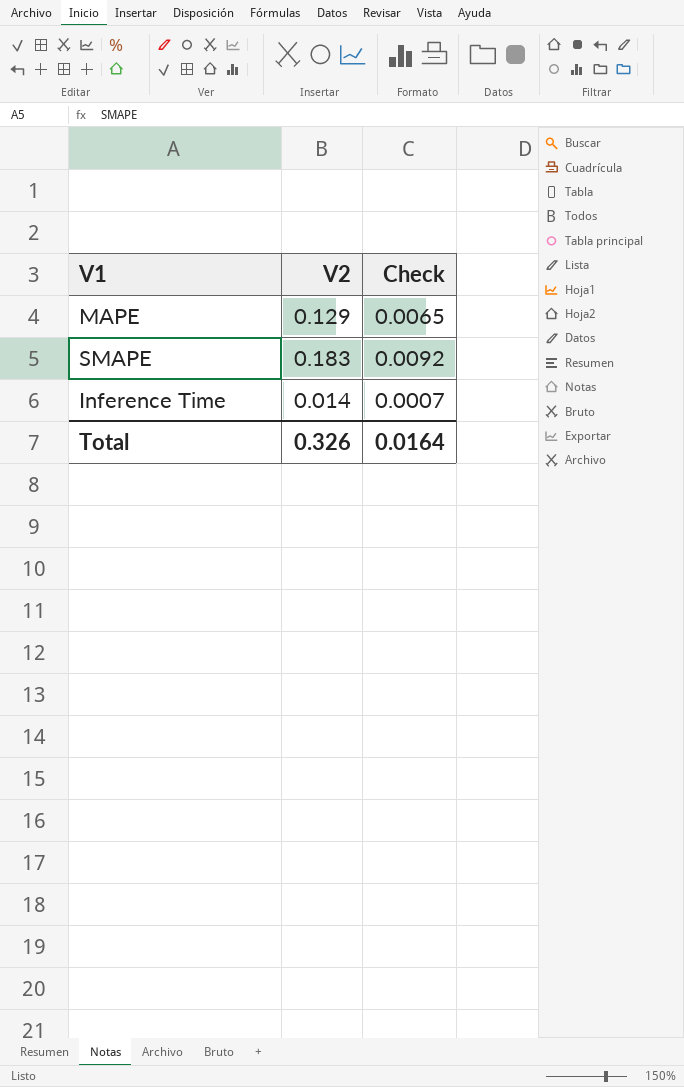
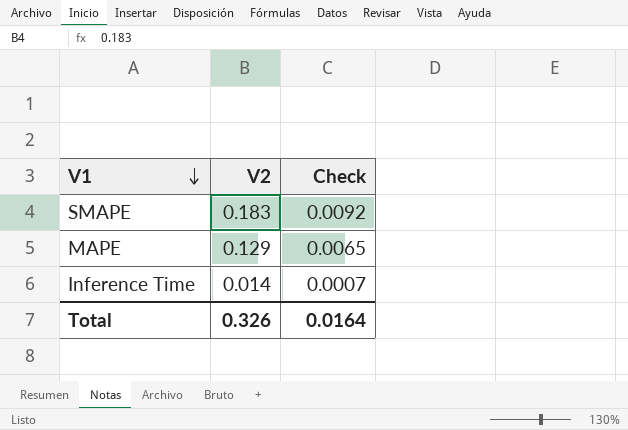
row order: none -> V1 descending

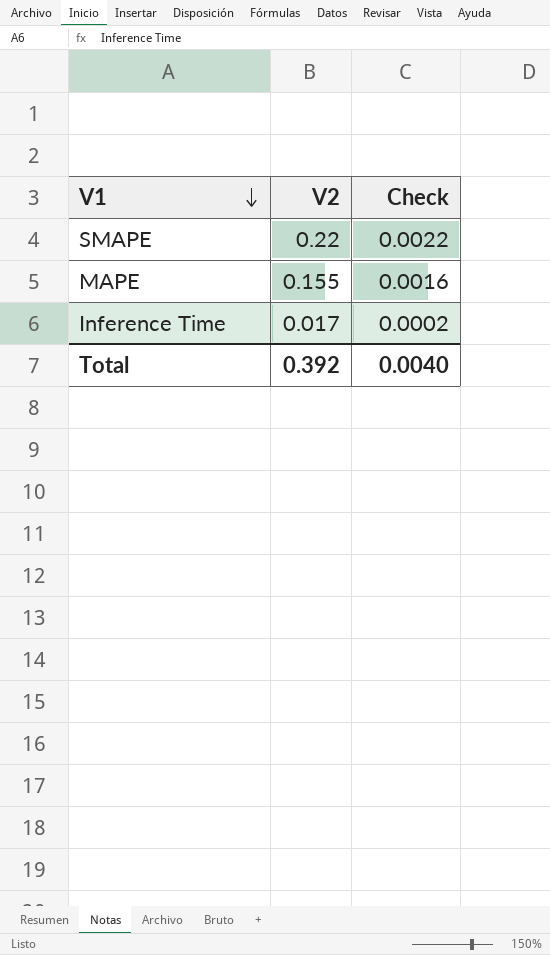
column Check | formula: [V2] * 0.05 -> [V2] * 0.01
SMAPE | V2: 0.183 -> 0.22
MAPE | V2: 0.129 -> 0.155
Inference Time | V2: 0.014 -> 0.017
Total | V2: 0.326 -> 0.392
Total | Check: 0.0164 -> 0.0040

